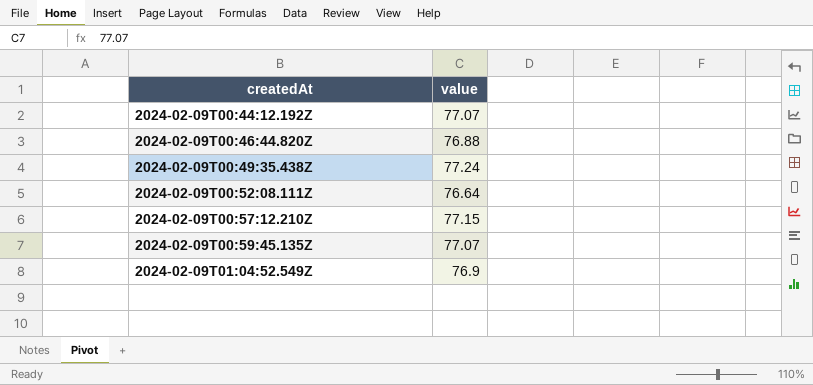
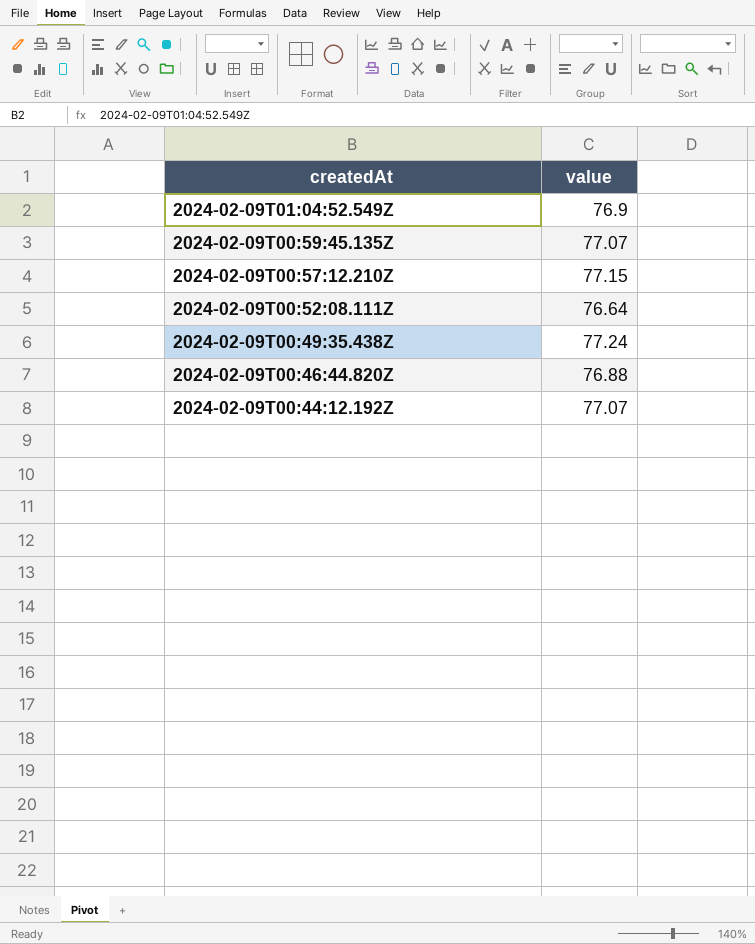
row order: createdAt ascending -> createdAt descending

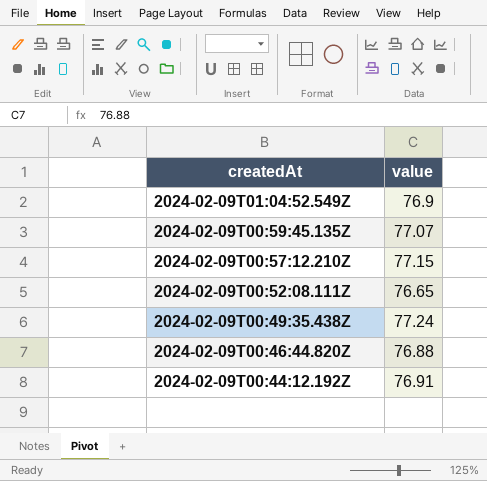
2024-02-09T00:52:08.111Z | value: 76.64 -> 76.65
2024-02-09T00:44:12.192Z | value: 77.07 -> 76.91

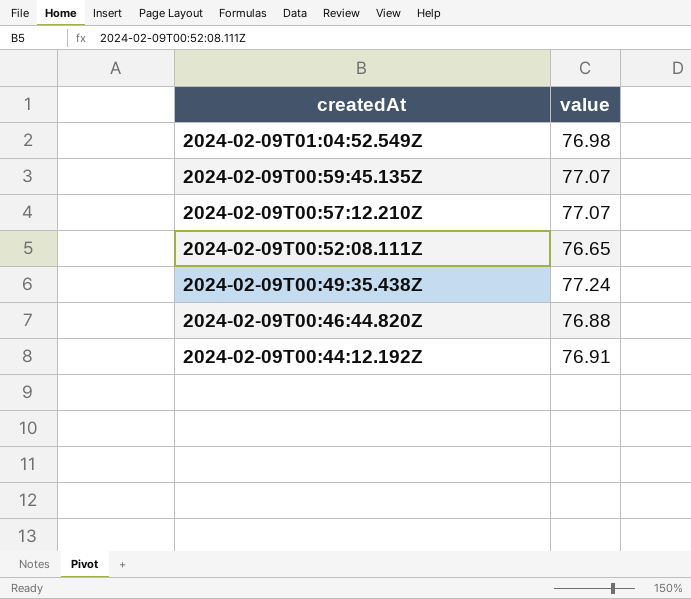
2024-02-09T01:04:52.549Z | value: 76.9 -> 76.98
2024-02-09T00:57:12.210Z | value: 77.15 -> 77.07

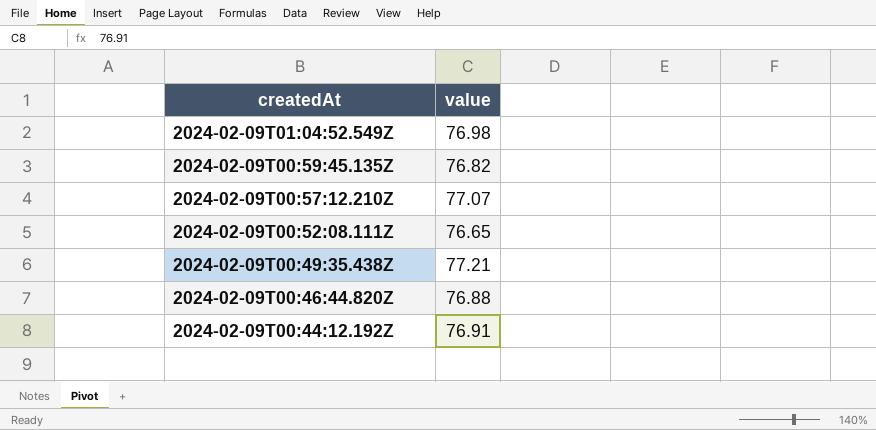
2024-02-09T00:59:45.135Z | value: 77.07 -> 76.82
2024-02-09T00:49:35.438Z | value: 77.24 -> 77.21

